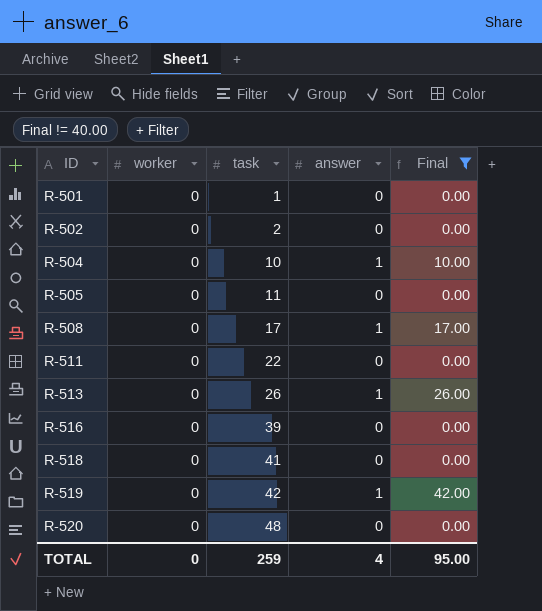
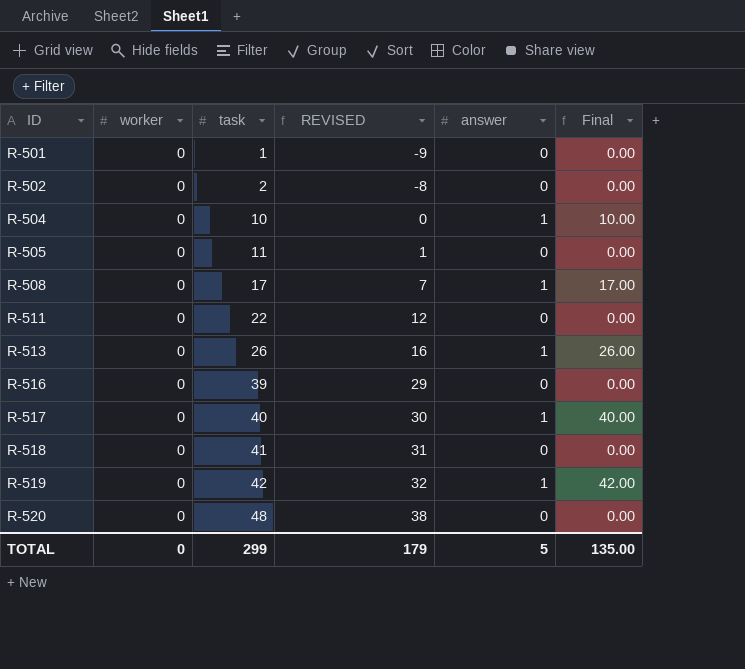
filter: Final != 40.00 -> none
column REVISED | formula: none -> [task] - 10
TOTAL | task: 259 -> 299
TOTAL | answer: 4 -> 5
TOTAL | Final: 95.00 -> 135.00

